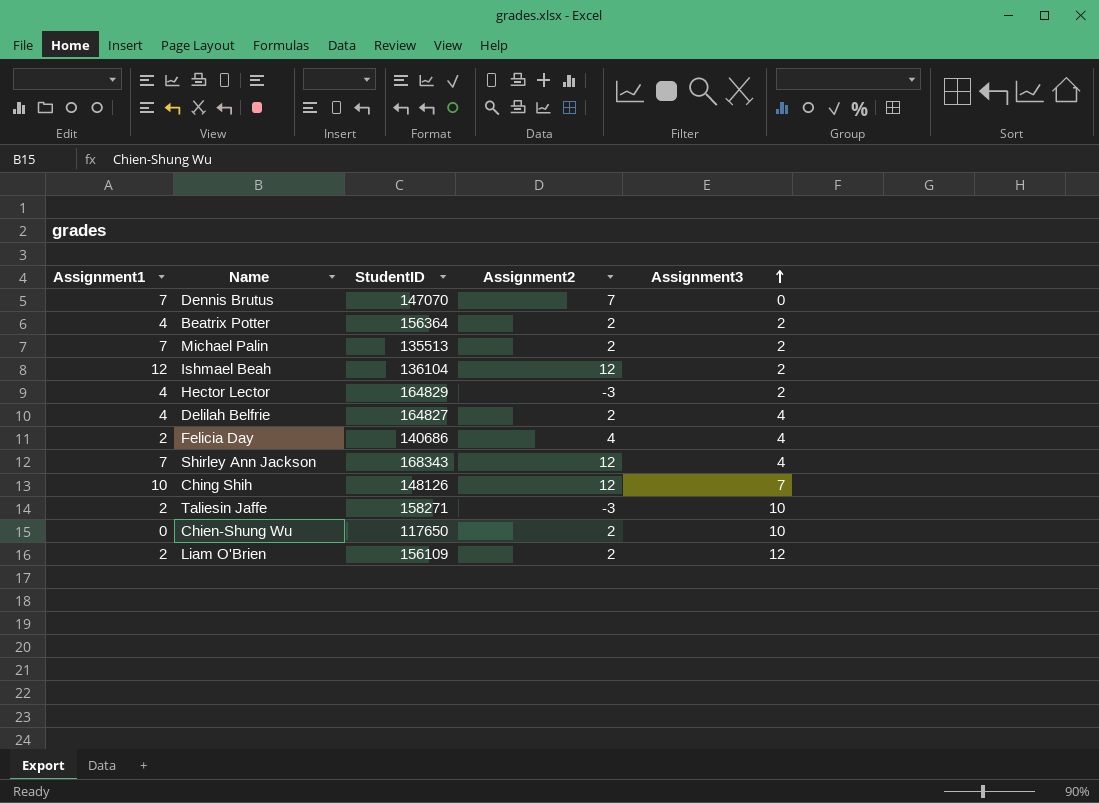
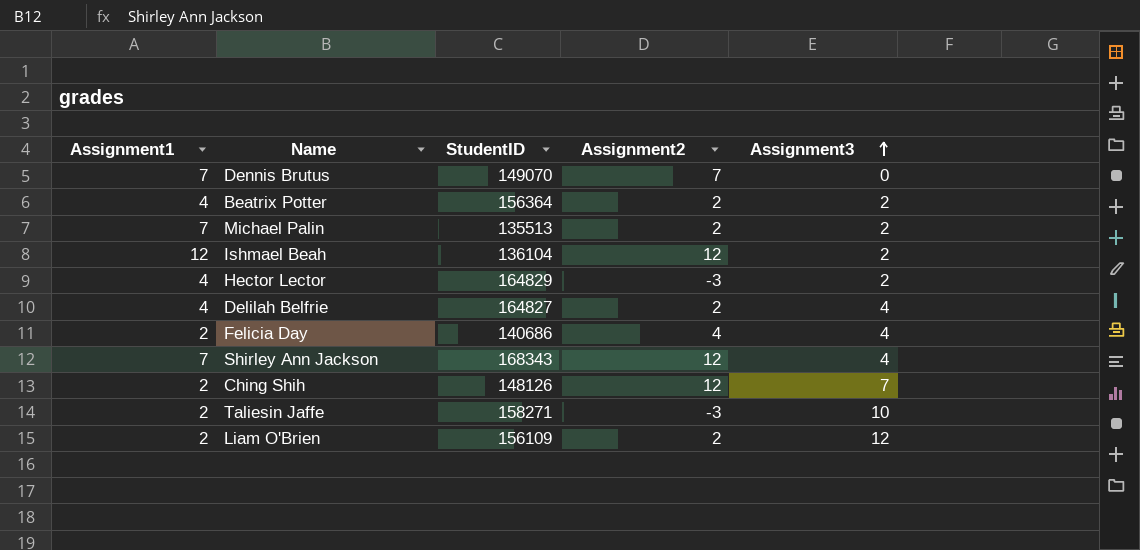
row Chien-Shung Wu: 0 | 117650 | 2 | 10 -> none
Dennis Brutus | StudentID: 147070 -> 149070
Ching Shih | Assignment1: 10 -> 2

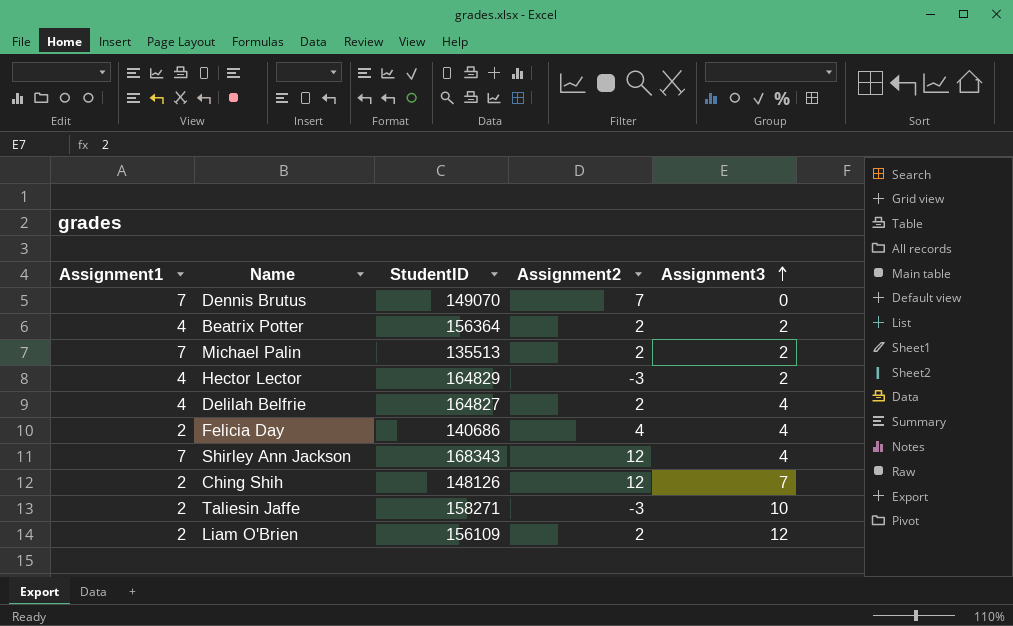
row Ishmael Beah: 12 | 136104 | 12 | 2 -> none

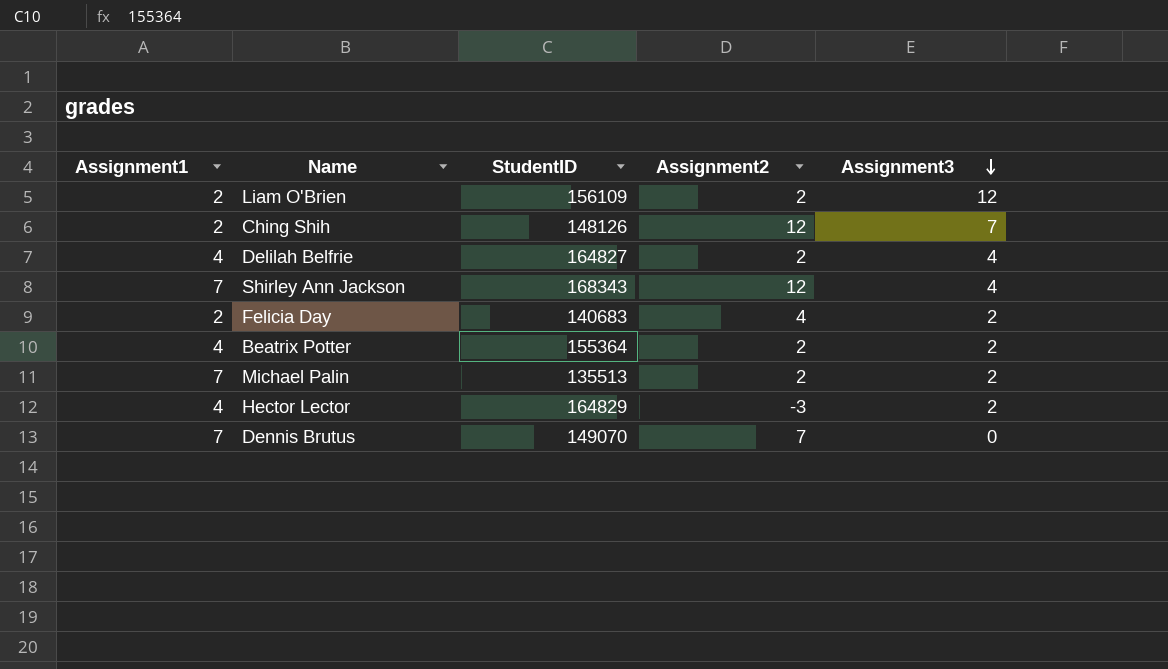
row order: Assignment3 ascending -> Assignment3 descending
row Taliesin Jaffe: 2 | 158271 | -3 | 10 -> none
Felicia Day | StudentID: 140686 -> 140683
Felicia Day | Assignment3: 4 -> 2
Beatrix Potter | StudentID: 156364 -> 155364

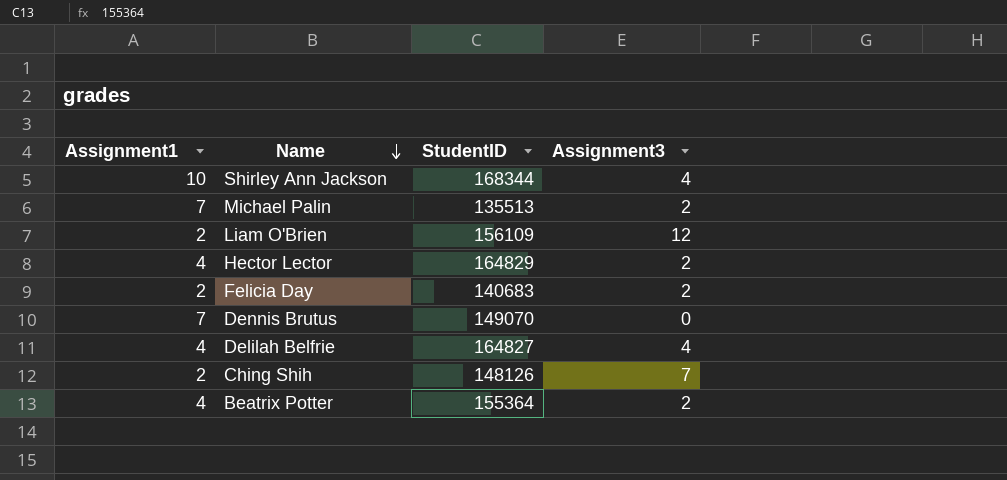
row order: Assignment3 descending -> Name descending
column Assignment2 | position: 4 -> none
Shirley Ann Jackson | Assignment1: 7 -> 10
Shirley Ann Jackson | StudentID: 168343 -> 168344

